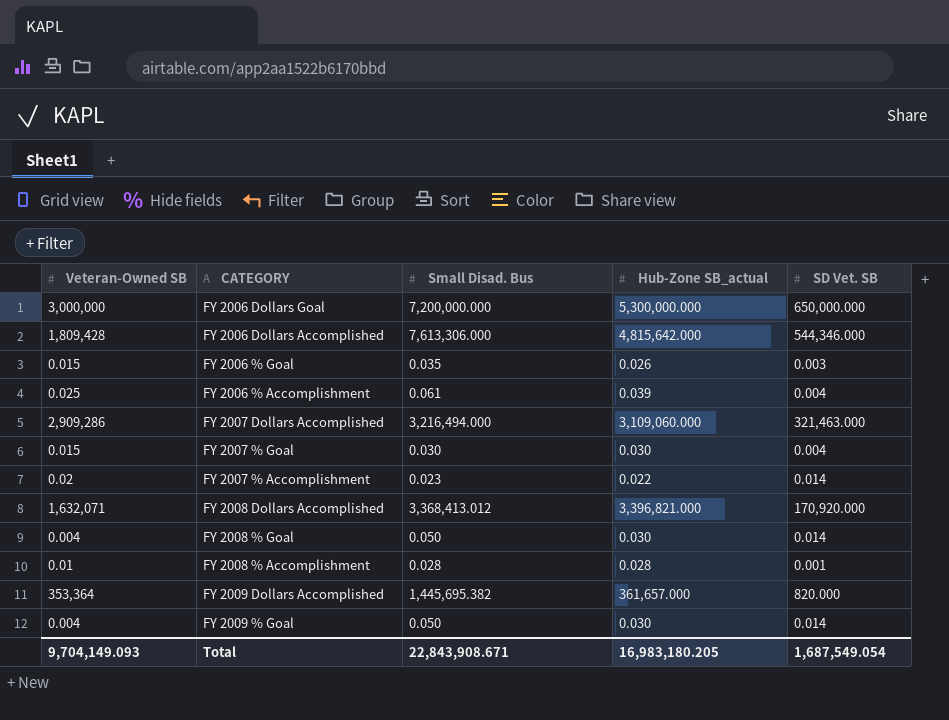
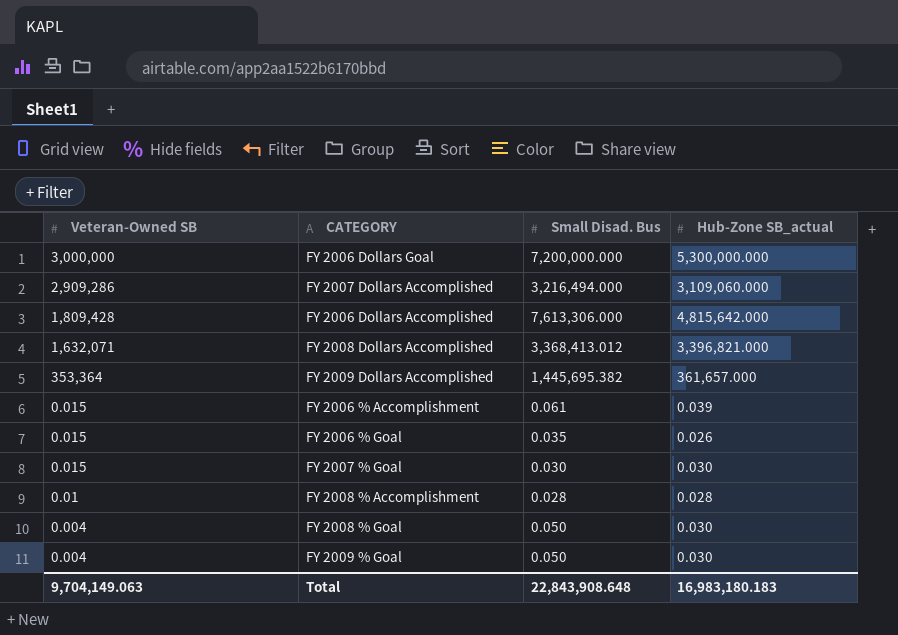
row order: none -> Veteran-Owned SB descending
column SD Vet. SB | position: 5 -> none
row FY 2007 % Accomplishment: 0.02 | 0.023 | 0.022 | 0.014 -> none
FY 2006 % Accomplishment | Veteran-Owned SB: 0.025 -> 0.015
Total | Veteran-Owned SB: 9,704,149.093 -> 9,704,149.063
Total | Small Disad. Bus: 22,843,908.671 -> 22,843,908.648
Total | Hub-Zone SB_actual: 16,983,180.205 -> 16,983,180.183

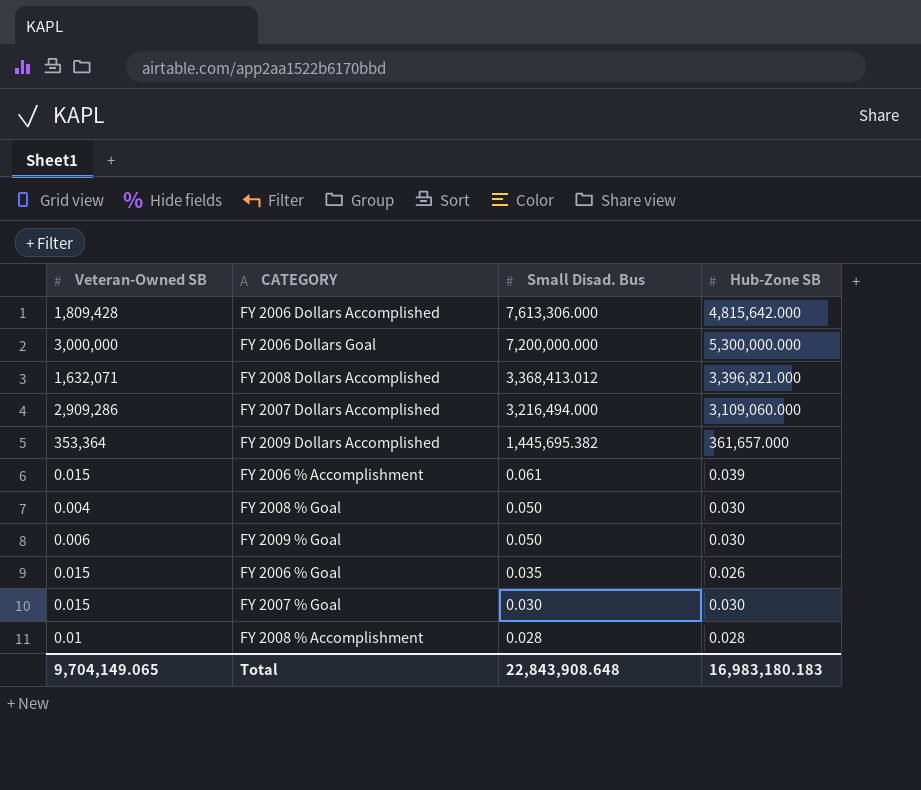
row order: Veteran-Owned SB descending -> Small Disad. Bus descending
column name: Hub-Zone SB_actual -> Hub-Zone SB
FY 2009 % Goal | Veteran-Owned SB: 0.004 -> 0.006
Total | Veteran-Owned SB: 9,704,149.063 -> 9,704,149.065

